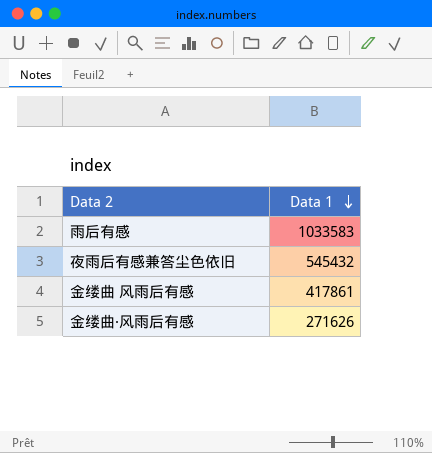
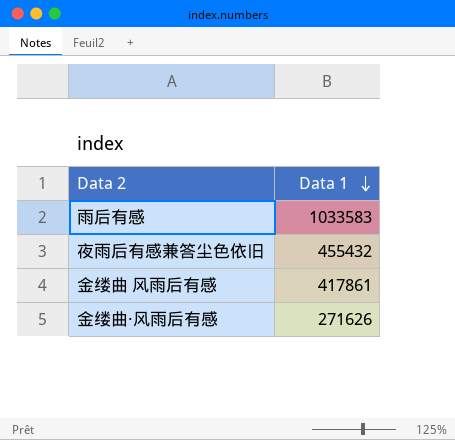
夜雨后有感兼答尘色依旧 | Data 1: 545432 -> 455432

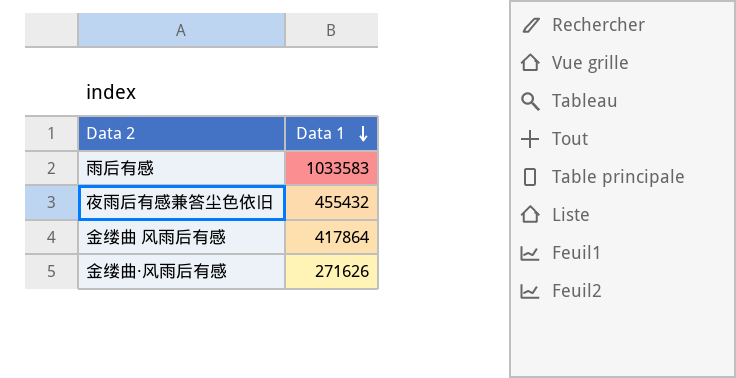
金缕曲 风雨后有感 | Data 1: 417861 -> 417864

